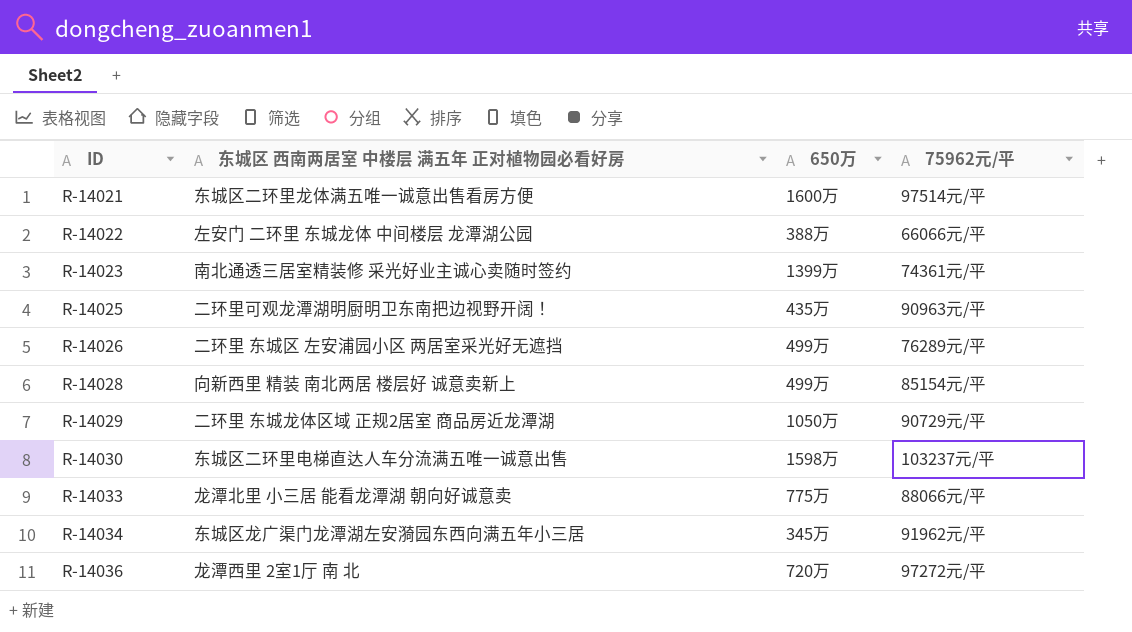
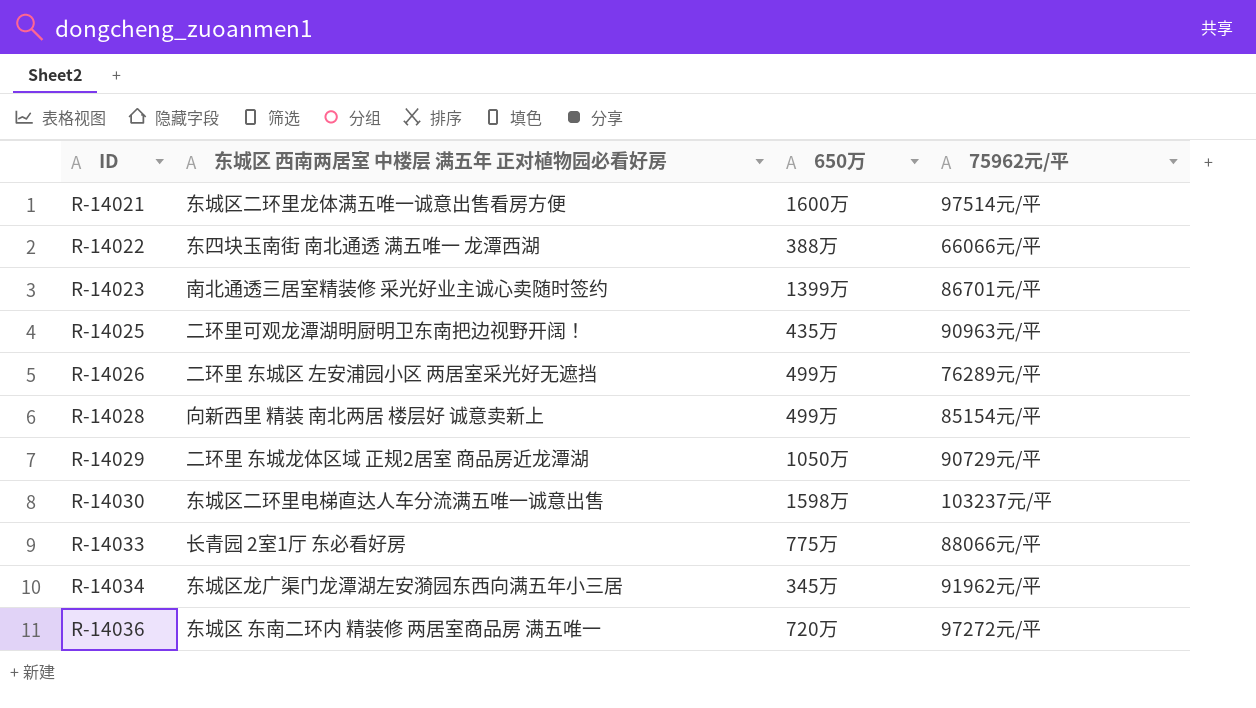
R-14022 | 东城区 西南两居室 中楼层 满五年 正对植物园必看好房: 左安门 二环里 东城龙体 中间楼层 龙潭湖公园 -> 东四块玉南街 南北通透 满五唯一 龙潭西湖
R-14023 | 75962元/平: 74361元/平 -> 86701元/平
R-14033 | 东城区 西南两居室 中楼层 满五年 正对植物园必看好房: 龙潭北里 小三居 能看龙潭湖 朝向好诚意卖 -> 长青园 2室1厅 东必看好房
R-14036 | 东城区 西南两居室 中楼层 满五年 正对植物园必看好房: 龙潭西里 2室1厅 南 北 -> 东城区 东南二环内 精装修 两居室商品房 满五唯一

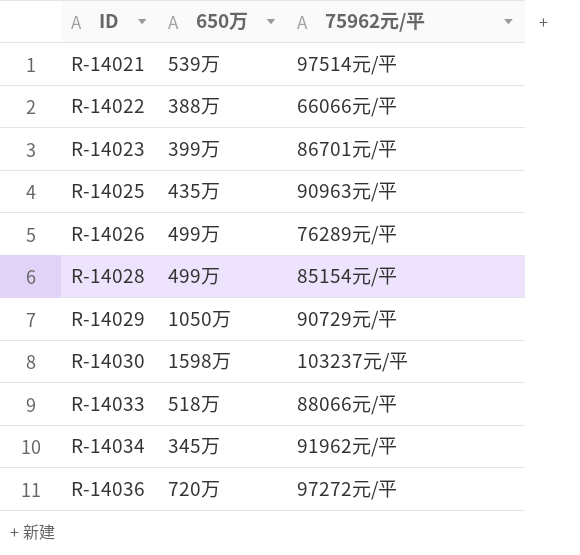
column 东城区 西南两居室 中楼层 满五年 正对植物园必看好房 | position: 2 -> none
R-14021 | 650万: 1600万 -> 539万
R-14023 | 650万: 1399万 -> 399万
R-14033 | 650万: 775万 -> 518万

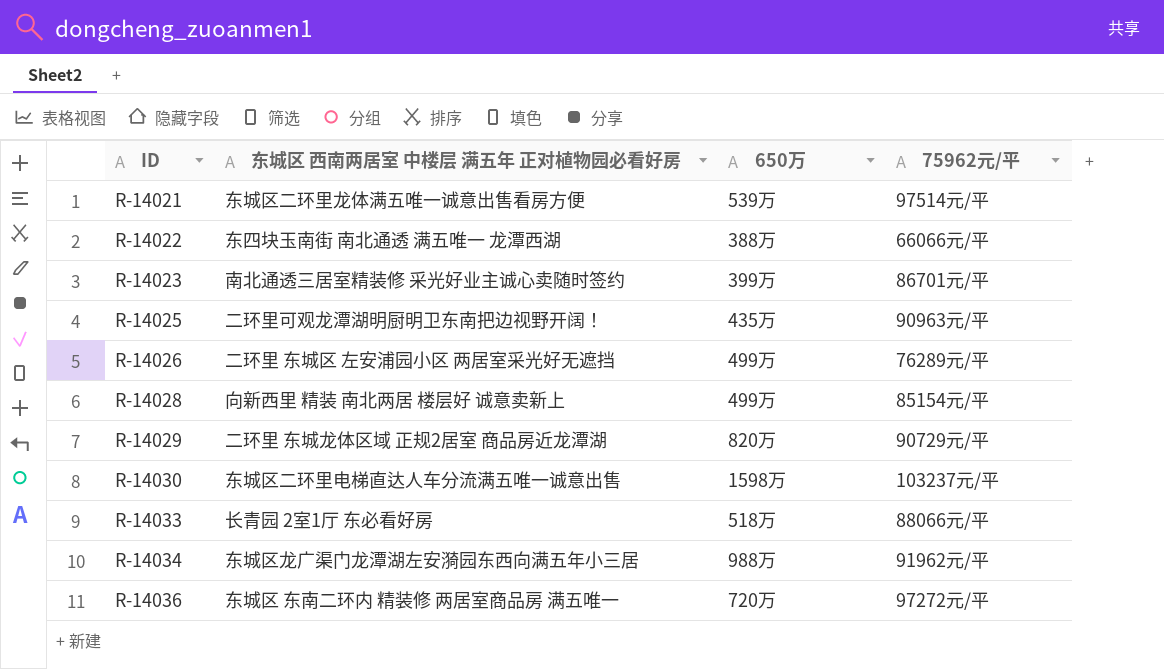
column 东城区 西南两居室 中楼层 满五年 正对植物园必看好房 | position: none -> 2
R-14029 | 650万: 1050万 -> 820万
R-14034 | 650万: 345万 -> 988万

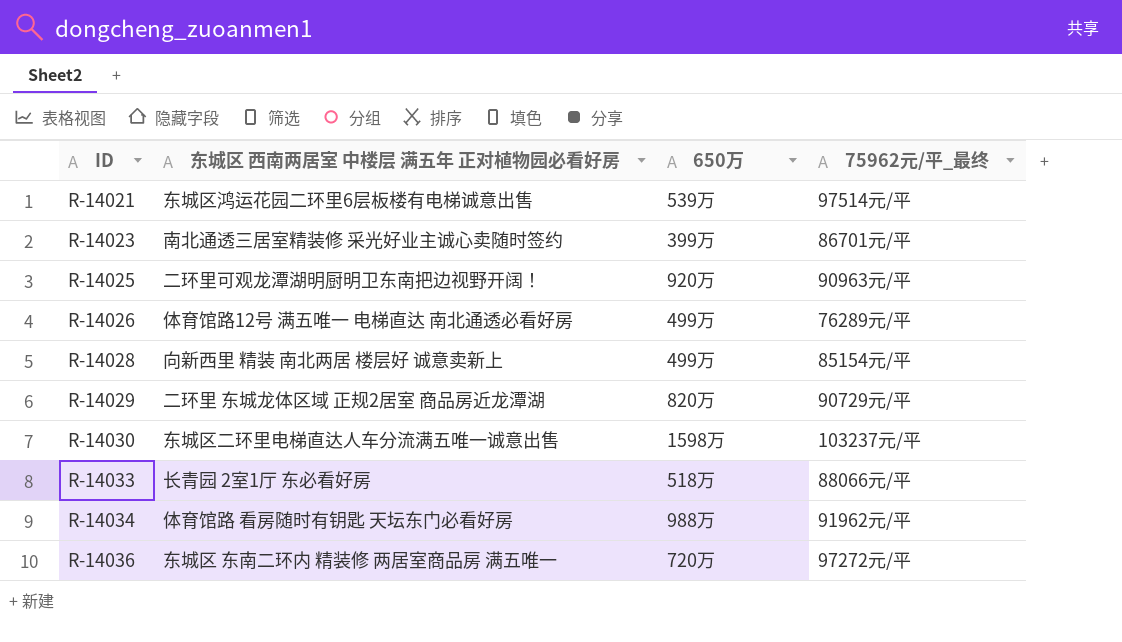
column name: 75962元/平 -> 75962元/平_最终
row R-14022: 东四块玉南街 南北通透 满五唯一 龙潭西湖 | 388万 | 66066元/平 -> none
R-14021 | 东城区 西南两居室 中楼层 满五年 正对植物园必看好房: 东城区二环里龙体满五唯一诚意出售看房方便 -> 东城区鸿运花园二环里6层板楼有电梯诚意出售
R-14025 | 650万: 435万 -> 920万
R-14026 | 东城区 西南两居室 中楼层 满五年 正对植物园必看好房: 二环里 东城区 左安浦园小区 两居室采光好无遮挡 -> 体育馆路12号 满五唯一 电梯直达 南北通透必看好房
R-14034 | 东城区 西南两居室 中楼层 满五年 正对植物园必看好房: 东城区龙广渠门龙潭湖左安漪园东西向满五年小三居 -> 体育馆路 看房随时有钥匙 天坛东门必看好房

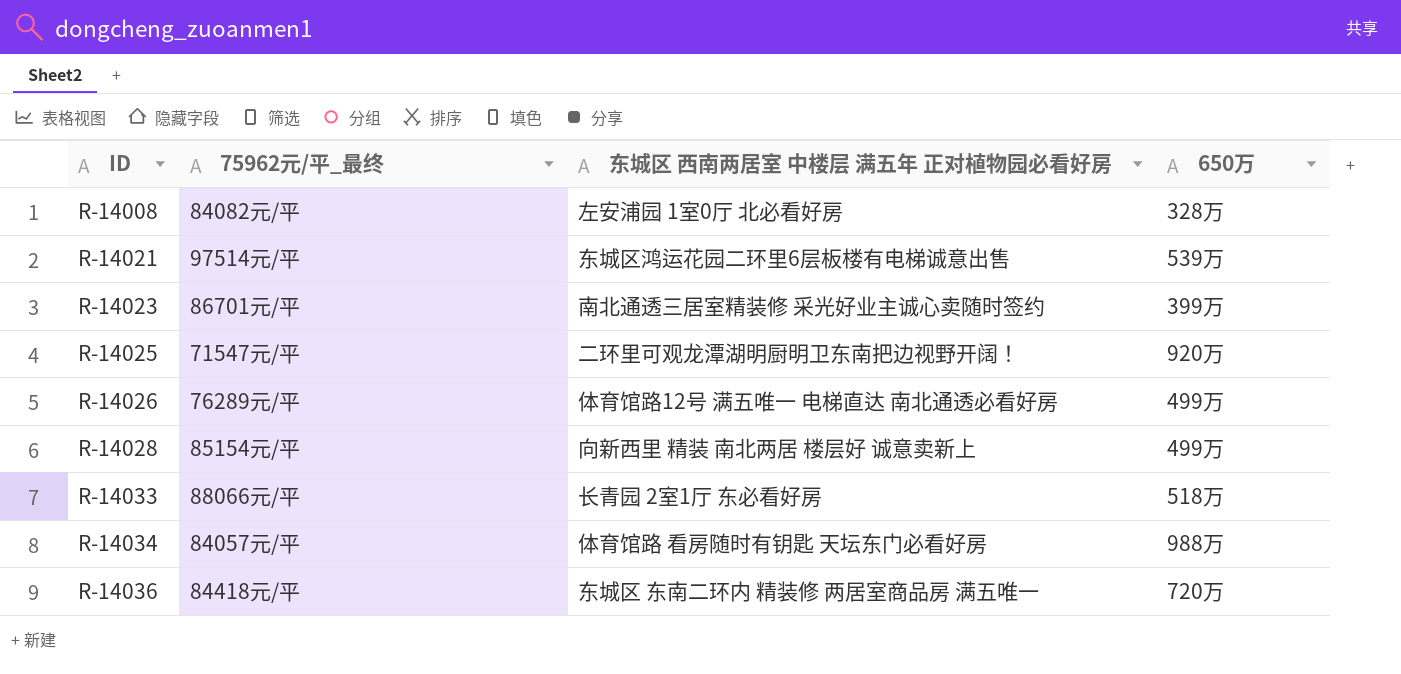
column 75962元/平_最终 | position: 4 -> 2
row R-14029: 二环里 东城龙体区域 正规2居室 商品房近龙潭湖 | 820万 | 90729元/平 -> none
row R-14030: 东城区二环里电梯直达人车分流满五唯一诚意出售 | 1598万 | 103237元/平 -> none
row R-14008: none -> 84082元/平 | 左安浦园 1室0厅 北必看好房 | 328万
R-14025 | 75962元/平_最终: 90963元/平 -> 71547元/平
R-14034 | 75962元/平_最终: 91962元/平 -> 84057元/平
R-14036 | 75962元/平_最终: 97272元/平 -> 84418元/平

